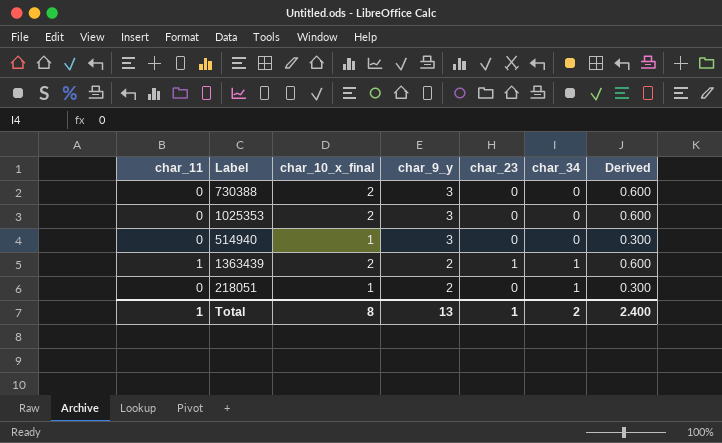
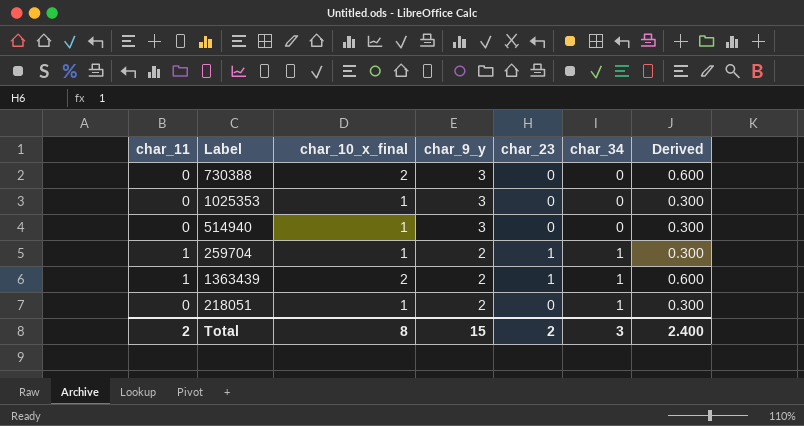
1025353 | char_10_x_final: 2 -> 1
1025353 | Derived: 0.600 -> 0.300
row 259704: none -> 1 | 1 | 2 | 1 | 1 | 0.300
Total | char_11: 1 -> 2
Total | char_9_y: 13 -> 15
Total | char_23: 1 -> 2
Total | char_34: 2 -> 3

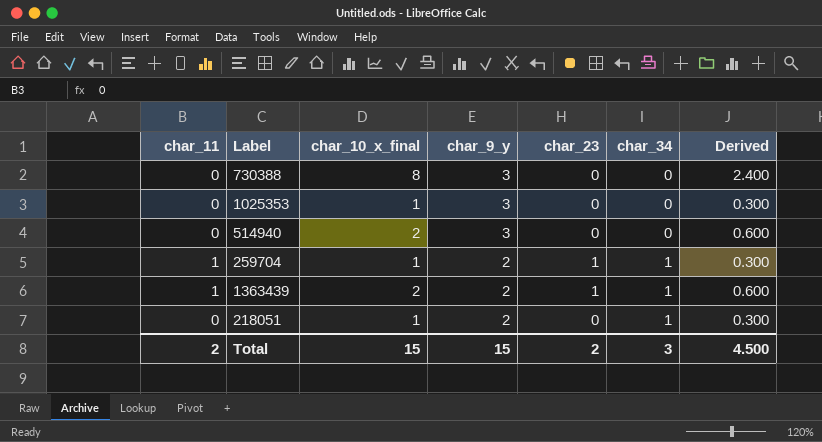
730388 | char_10_x_final: 2 -> 8
730388 | Derived: 0.600 -> 2.400
514940 | char_10_x_final: 1 -> 2
514940 | Derived: 0.300 -> 0.600
Total | char_10_x_final: 8 -> 15
Total | Derived: 2.400 -> 4.500

